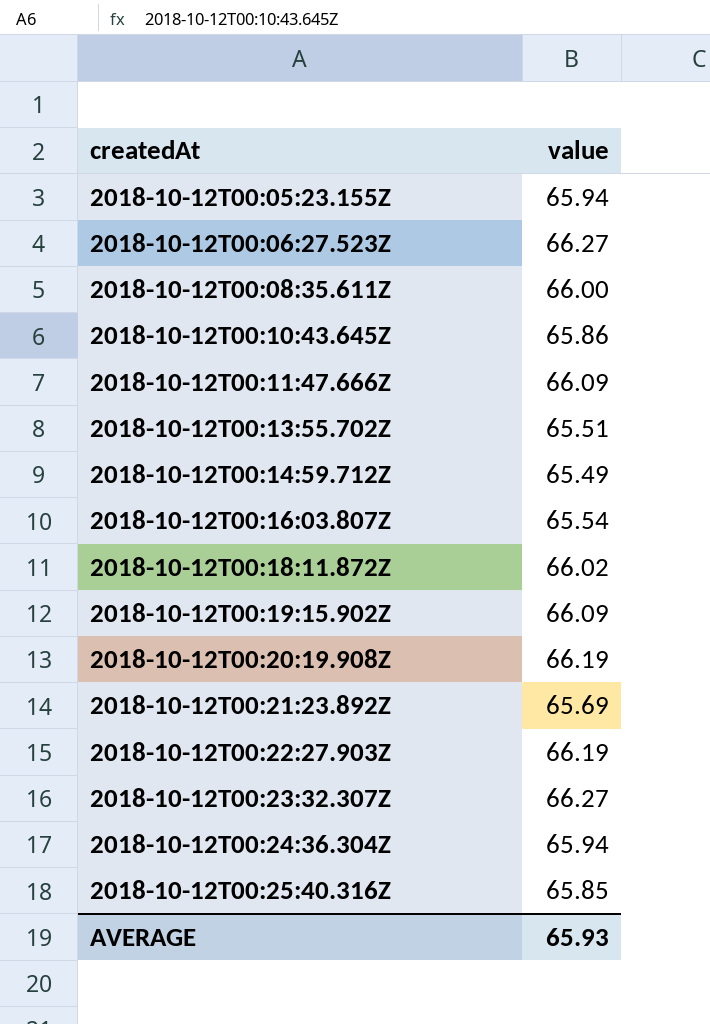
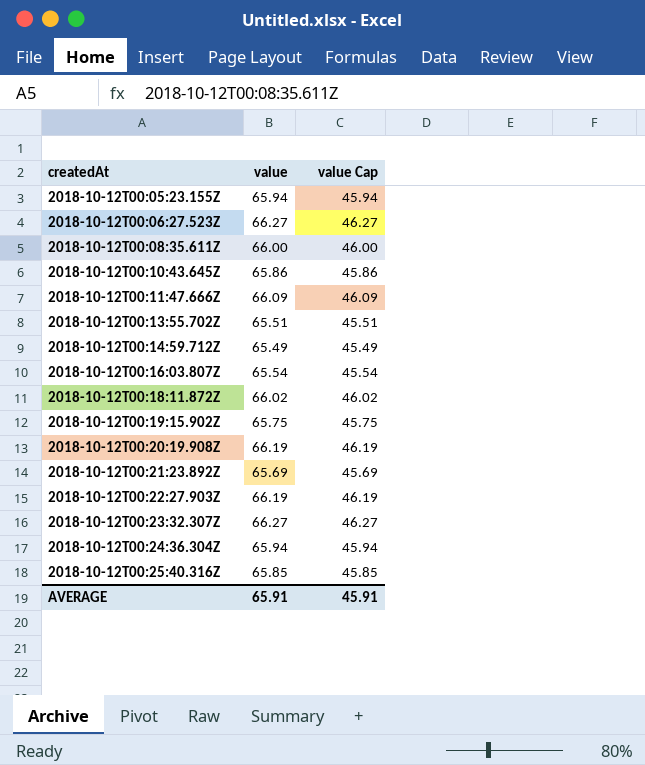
column value Cap | formula: none -> [value] - 20
2018-10-12T00:19:15.902Z | value: 66.09 -> 65.75
AVERAGE | value: 65.93 -> 65.91

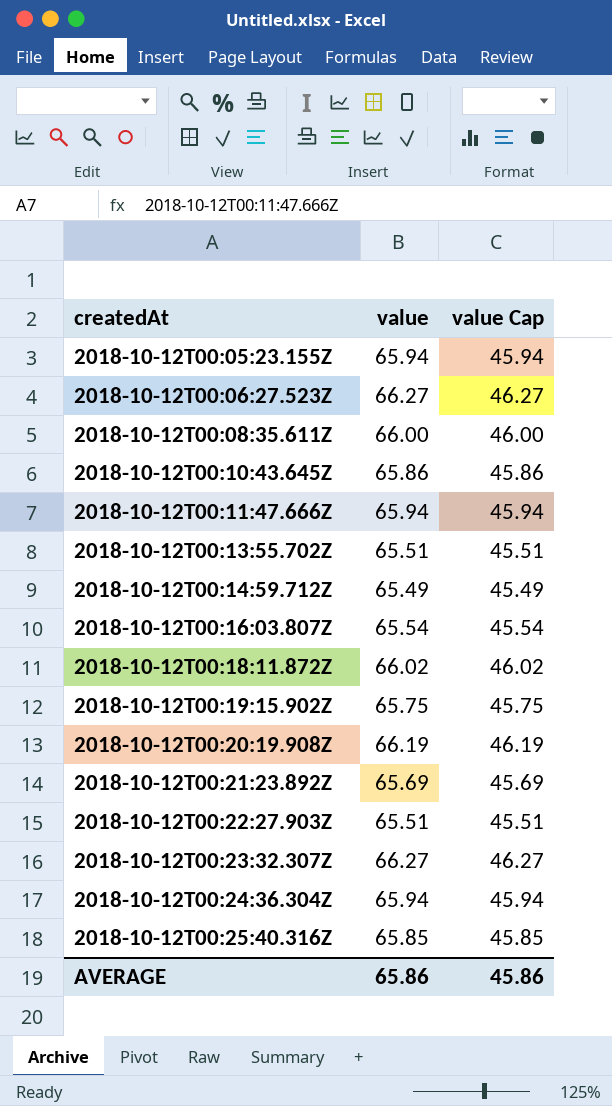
2018-10-12T00:11:47.666Z | value: 66.09 -> 65.94
2018-10-12T00:11:47.666Z | value Cap: 46.09 -> 45.94
2018-10-12T00:22:27.903Z | value: 66.19 -> 65.51
2018-10-12T00:22:27.903Z | value Cap: 46.19 -> 45.51
AVERAGE | value: 65.91 -> 65.86
AVERAGE | value Cap: 45.91 -> 45.86

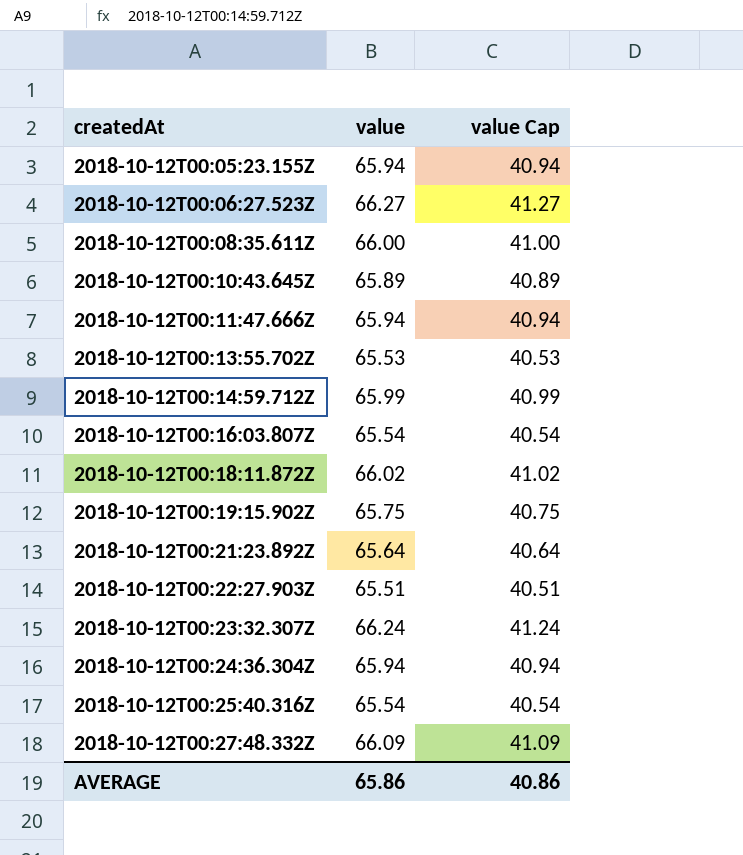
column value Cap | formula: [value] - 20 -> [value] - 25
row 2018-10-12T00:20:19.908Z: 66.19 | 46.19 -> none
2018-10-12T00:10:43.645Z | value: 65.86 -> 65.89
2018-10-12T00:13:55.702Z | value: 65.51 -> 65.53
2018-10-12T00:14:59.712Z | value: 65.49 -> 65.99
2018-10-12T00:21:23.892Z | value: 65.69 -> 65.64
2018-10-12T00:23:32.307Z | value: 66.27 -> 66.24
2018-10-12T00:25:40.316Z | value: 65.85 -> 65.54
row 2018-10-12T00:27:48.332Z: none -> 66.09 | 41.09
AVERAGE | value Cap: 45.86 -> 40.86

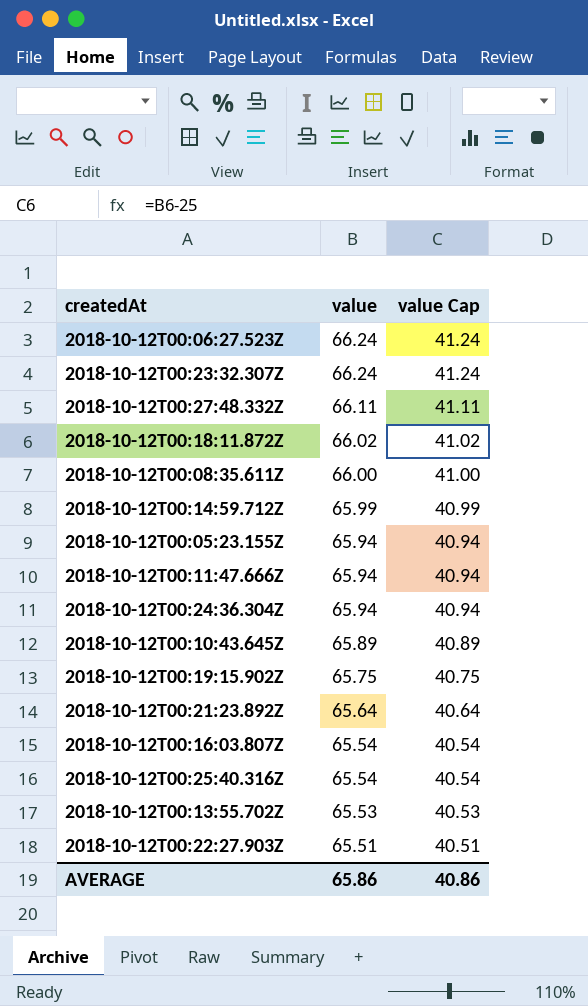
row order: createdAt ascending -> value descending
2018-10-12T00:06:27.523Z | value: 66.27 -> 66.24
2018-10-12T00:06:27.523Z | value Cap: 41.27 -> 41.24
2018-10-12T00:27:48.332Z | value: 66.09 -> 66.11
2018-10-12T00:27:48.332Z | value Cap: 41.09 -> 41.11

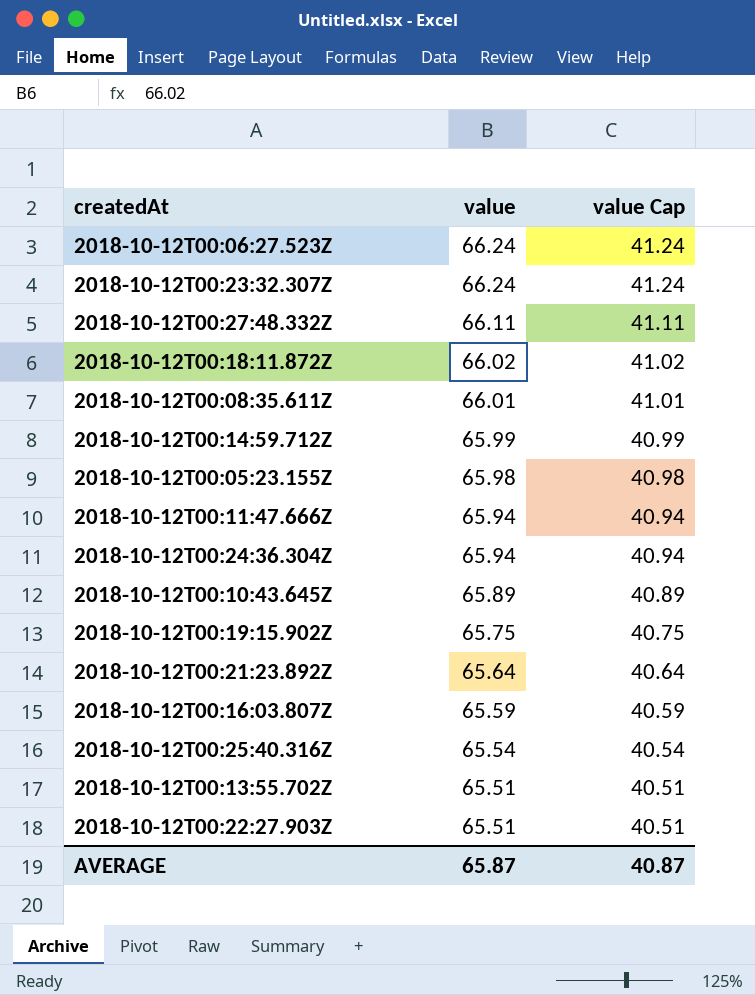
2018-10-12T00:08:35.611Z | value: 66.00 -> 66.01
2018-10-12T00:08:35.611Z | value Cap: 41.00 -> 41.01
2018-10-12T00:05:23.155Z | value: 65.94 -> 65.98
2018-10-12T00:05:23.155Z | value Cap: 40.94 -> 40.98
2018-10-12T00:16:03.807Z | value: 65.54 -> 65.59
2018-10-12T00:16:03.807Z | value Cap: 40.54 -> 40.59
2018-10-12T00:13:55.702Z | value: 65.53 -> 65.51
2018-10-12T00:13:55.702Z | value Cap: 40.53 -> 40.51
AVERAGE | value: 65.86 -> 65.87
AVERAGE | value Cap: 40.86 -> 40.87

